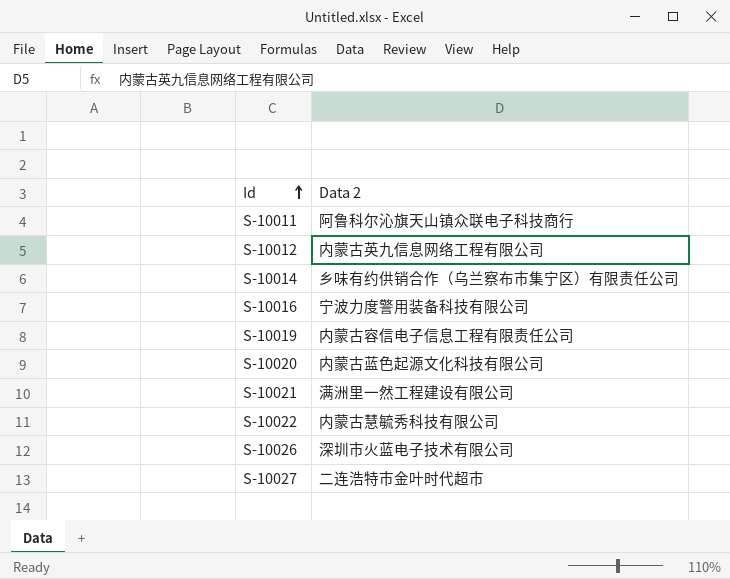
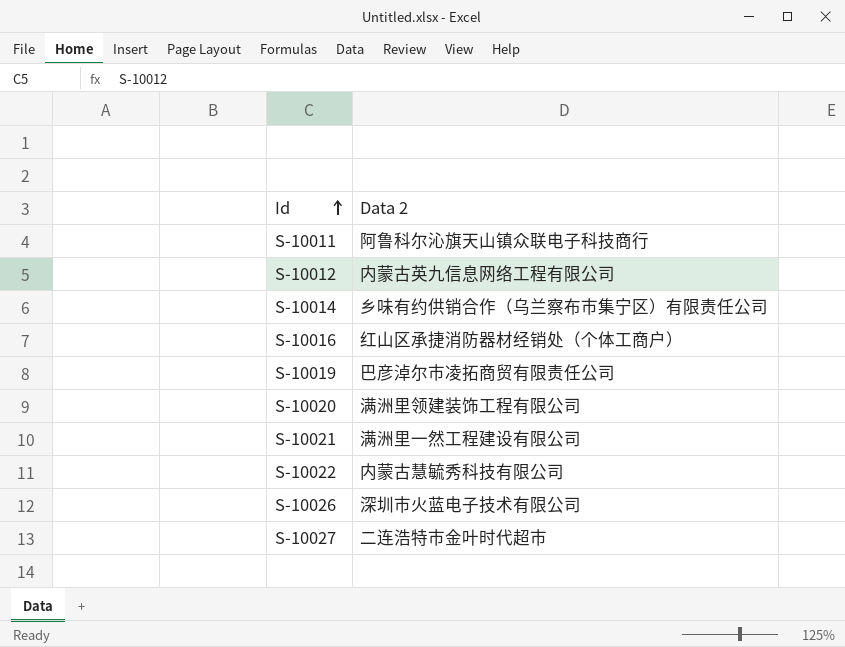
S-10016 | Data 2: 宁波力度警用装备科技有限公司 -> 红山区承捷消防器材经销处（个体工商户）
S-10019 | Data 2: 内蒙古容信电子信息工程有限责任公司 -> 巴彦淖尔市凌拓商贸有限责任公司
S-10020 | Data 2: 内蒙古蓝色起源文化科技有限公司 -> 满洲里领建装饰工程有限公司

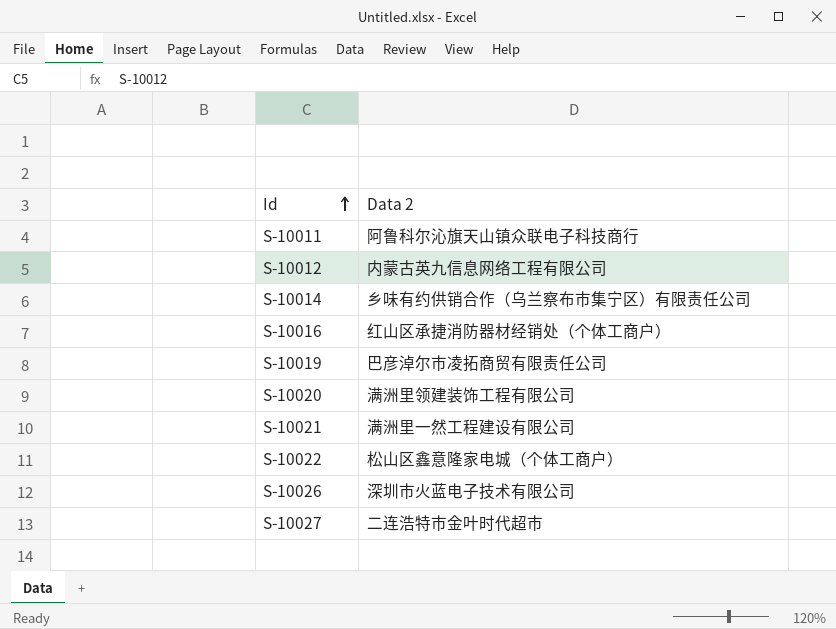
S-10022 | Data 2: 内蒙古慧毓秀科技有限公司 -> 松山区鑫意隆家电城（个体工商户）

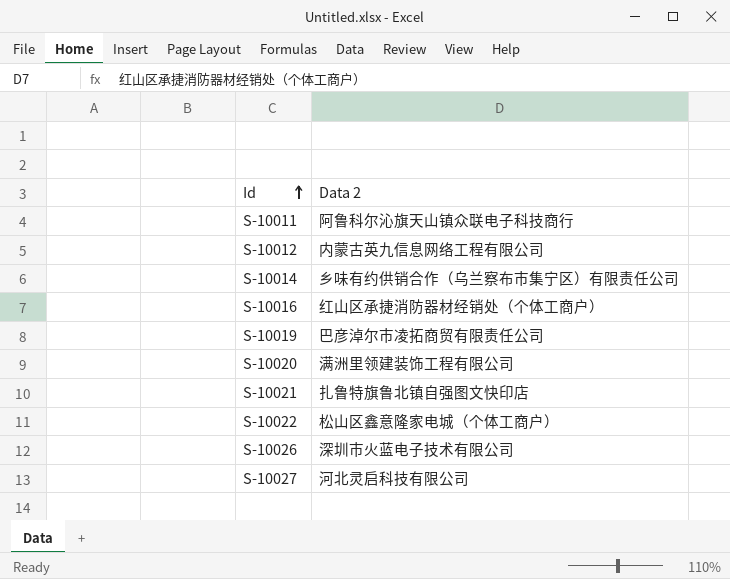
S-10021 | Data 2: 满洲里一然工程建设有限公司 -> 扎鲁特旗鲁北镇自强图文快印店
S-10027 | Data 2: 二连浩特市金叶时代超市 -> 河北灵启科技有限公司

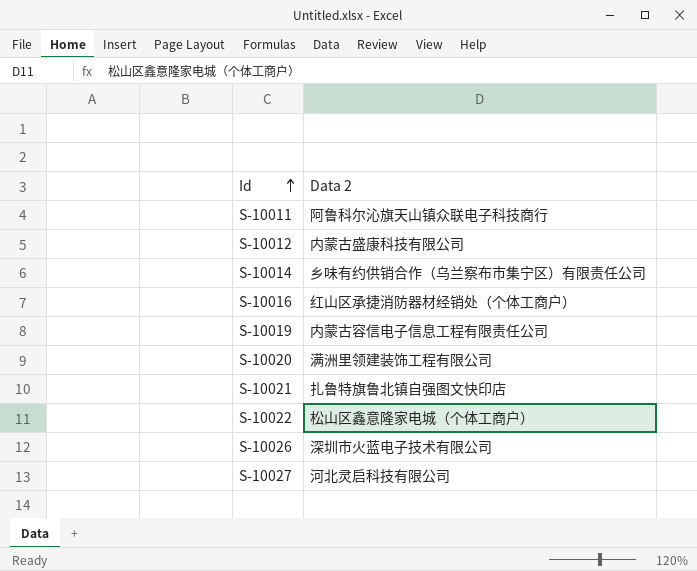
S-10012 | Data 2: 内蒙古英九信息网络工程有限公司 -> 内蒙古盛康科技有限公司
S-10019 | Data 2: 巴彦淖尔市凌拓商贸有限责任公司 -> 内蒙古容信电子信息工程有限责任公司

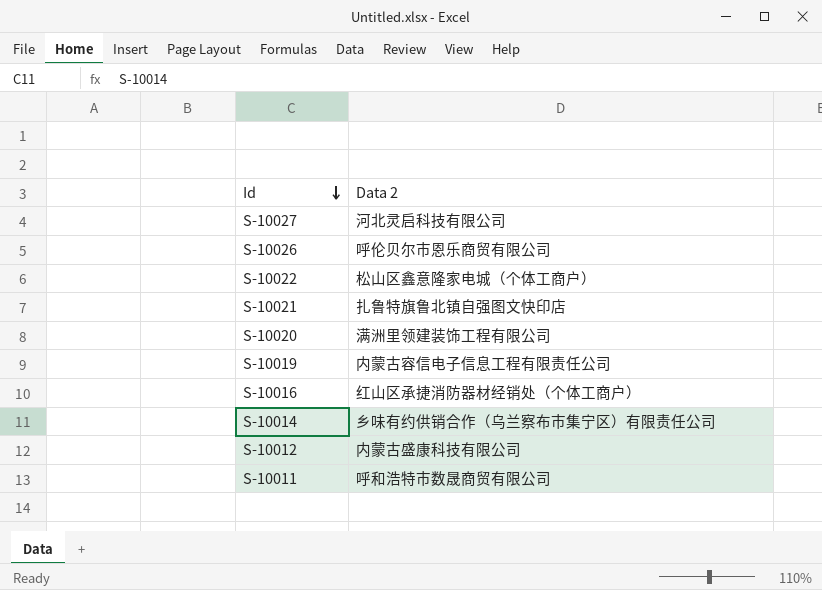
row order: Id ascending -> Id descending
S-10026 | Data 2: 深圳市火蓝电子技术有限公司 -> 呼伦贝尔市恩乐商贸有限公司
S-10011 | Data 2: 阿鲁科尔沁旗天山镇众联电子科技商行 -> 呼和浩特市数晟商贸有限公司

